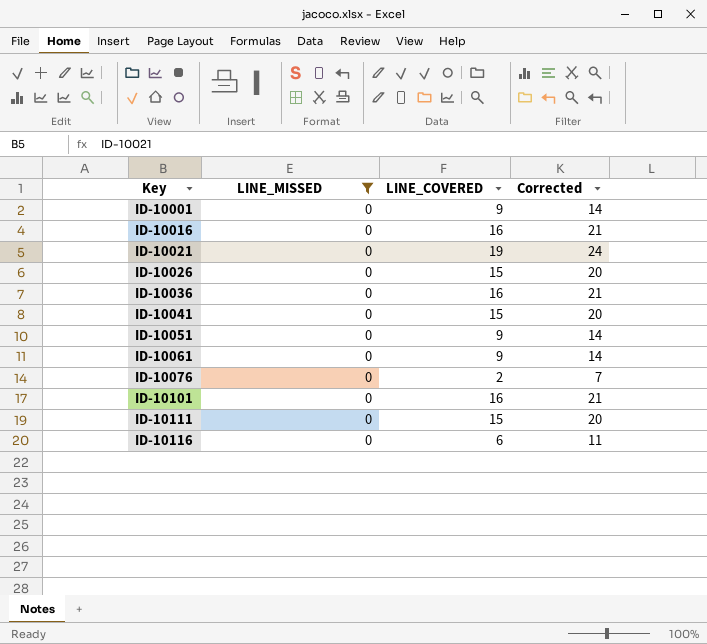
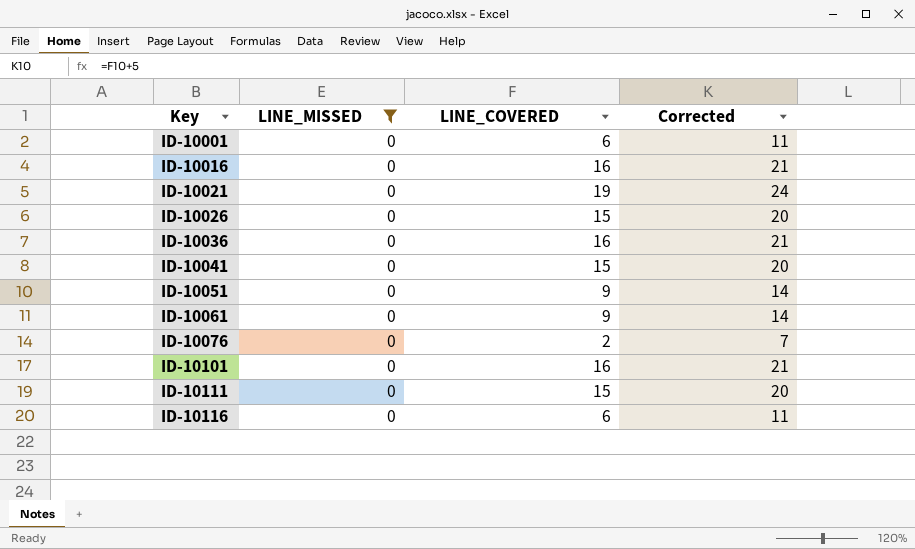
ID-10001 | LINE_COVERED: 9 -> 6
ID-10001 | Corrected: 14 -> 11

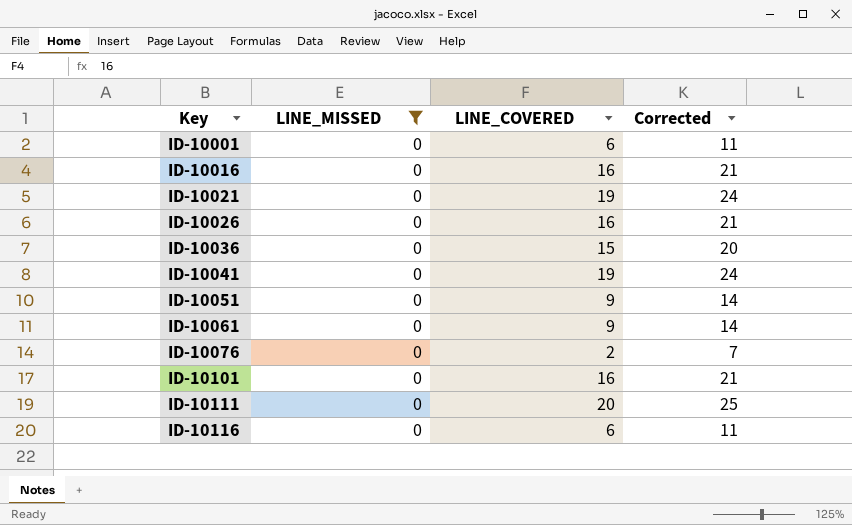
ID-10026 | LINE_COVERED: 15 -> 16
ID-10026 | Corrected: 20 -> 21
ID-10036 | LINE_COVERED: 16 -> 15
ID-10036 | Corrected: 21 -> 20
ID-10041 | LINE_COVERED: 15 -> 19
ID-10041 | Corrected: 20 -> 24
ID-10111 | LINE_COVERED: 15 -> 20
ID-10111 | Corrected: 20 -> 25

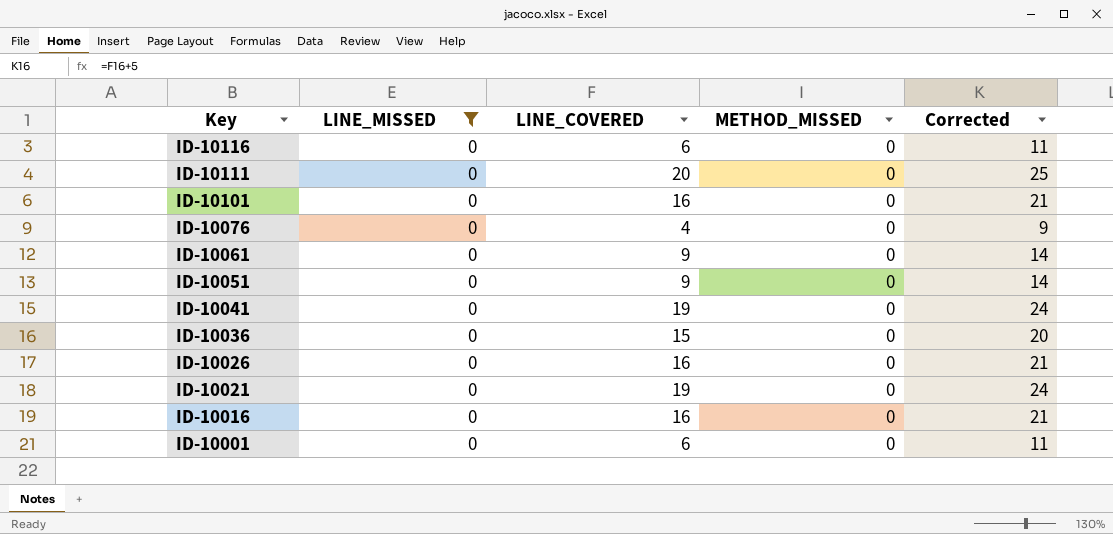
row order: Key ascending -> Key descending
column METHOD_MISSED | position: none -> 4
ID-10076 | LINE_COVERED: 2 -> 4
ID-10076 | Corrected: 7 -> 9

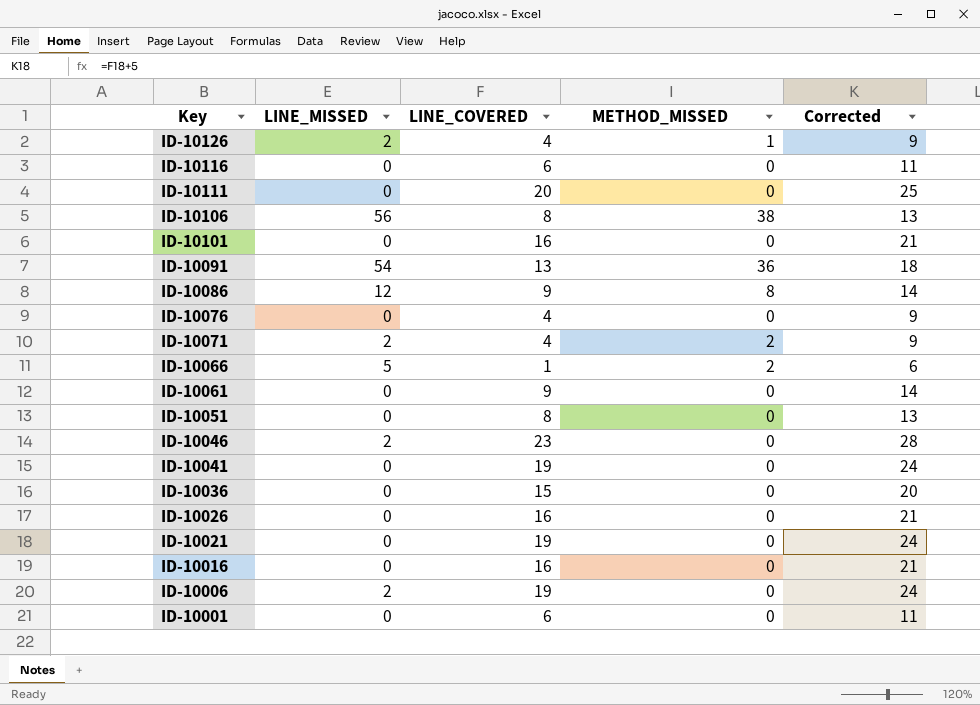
filter: LINE_MISSED = 0 -> none
ID-10051 | LINE_COVERED: 9 -> 8
ID-10051 | Corrected: 14 -> 13

